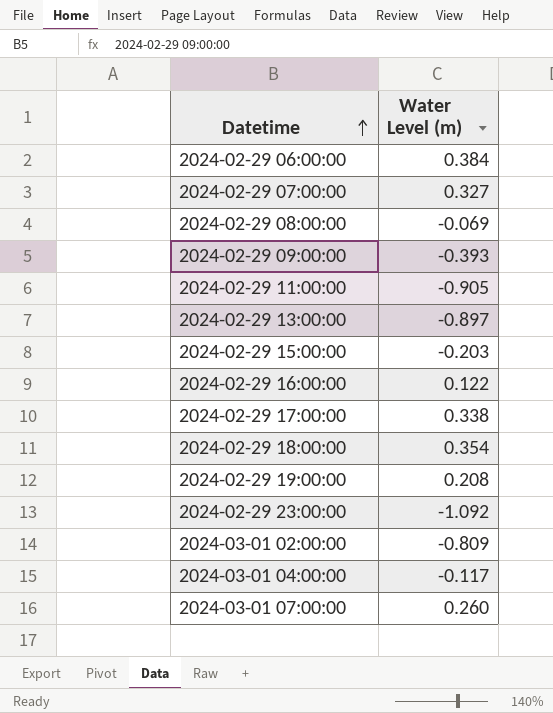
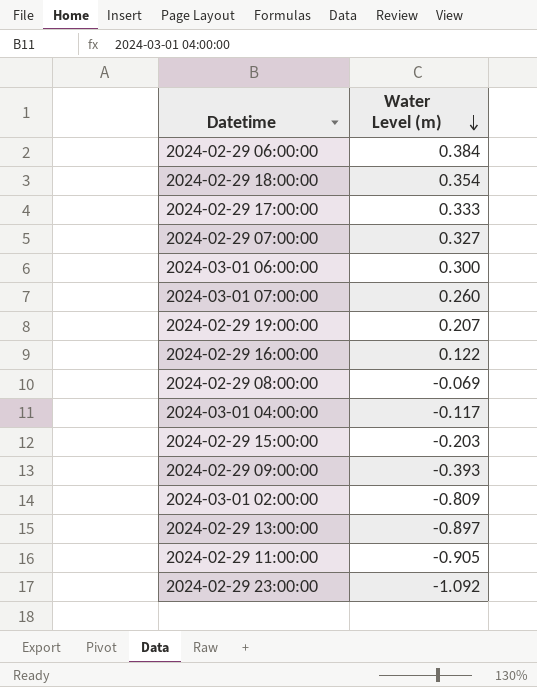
row order: Datetime ascending -> Water Level (m) descending
2024-02-29 17:00:00 | Water Level (m): 0.338 -> 0.333
row 2024-03-01 06:00:00: none -> 0.300
2024-02-29 19:00:00 | Water Level (m): 0.208 -> 0.207

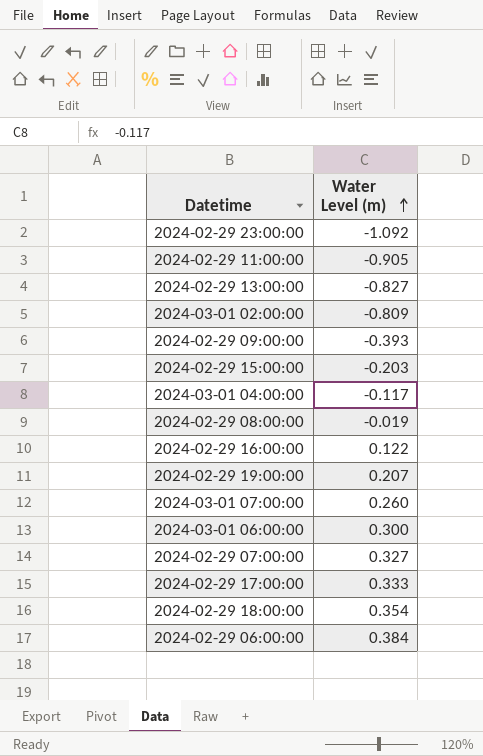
row order: Water Level (m) descending -> Water Level (m) ascending
2024-02-29 13:00:00 | Water Level (m): -0.897 -> -0.827
2024-02-29 08:00:00 | Water Level (m): -0.069 -> -0.019

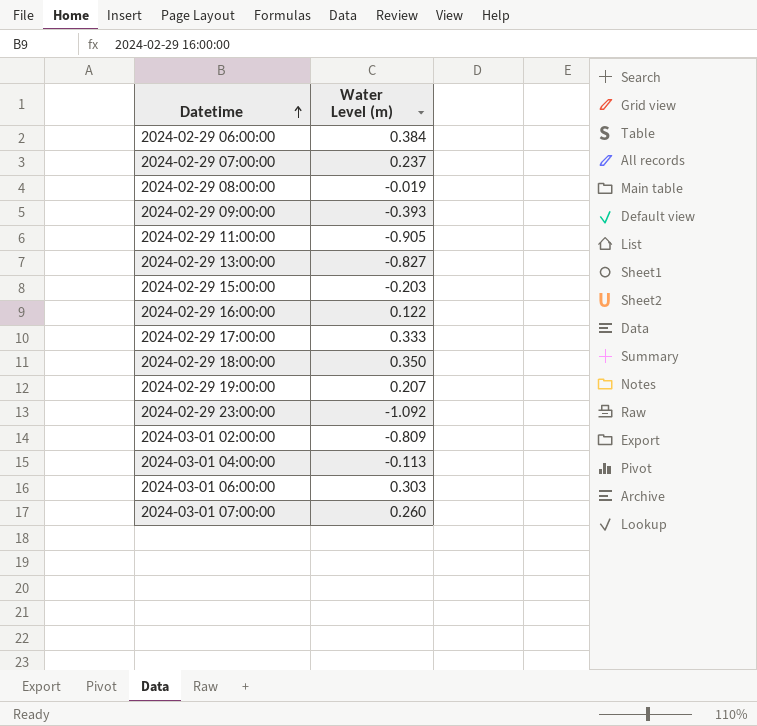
row order: Water Level (m) ascending -> Datetime ascending
2024-02-29 07:00:00 | Water Level (m): 0.327 -> 0.237
2024-02-29 18:00:00 | Water Level (m): 0.354 -> 0.350
2024-03-01 04:00:00 | Water Level (m): -0.117 -> -0.113
2024-03-01 06:00:00 | Water Level (m): 0.300 -> 0.303

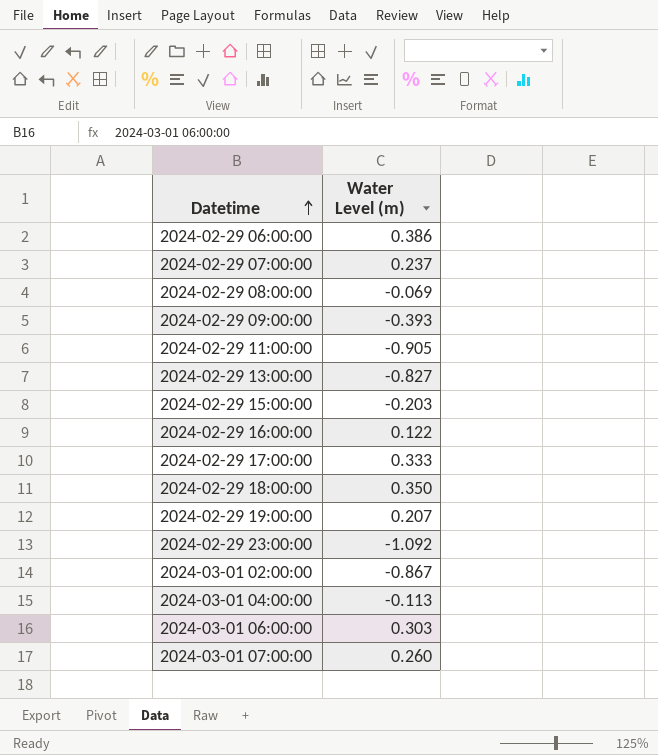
2024-02-29 06:00:00 | Water Level (m): 0.384 -> 0.386
2024-02-29 08:00:00 | Water Level (m): -0.019 -> -0.069
2024-03-01 02:00:00 | Water Level (m): -0.809 -> -0.867

